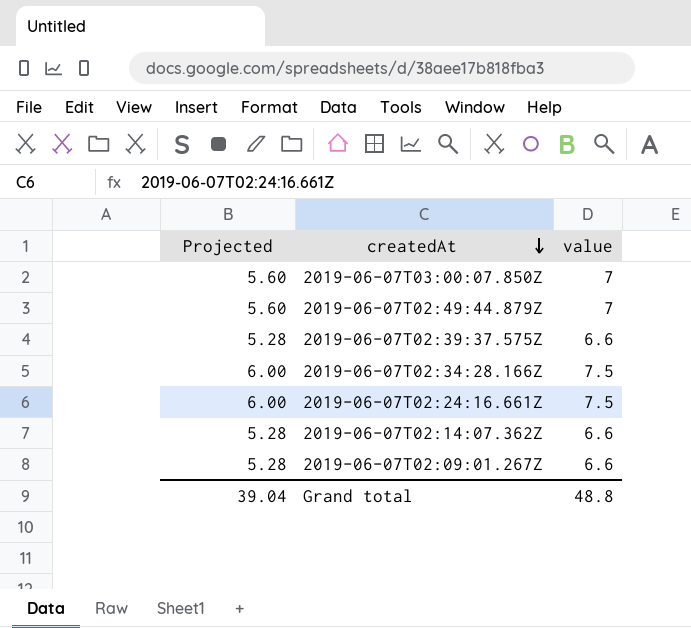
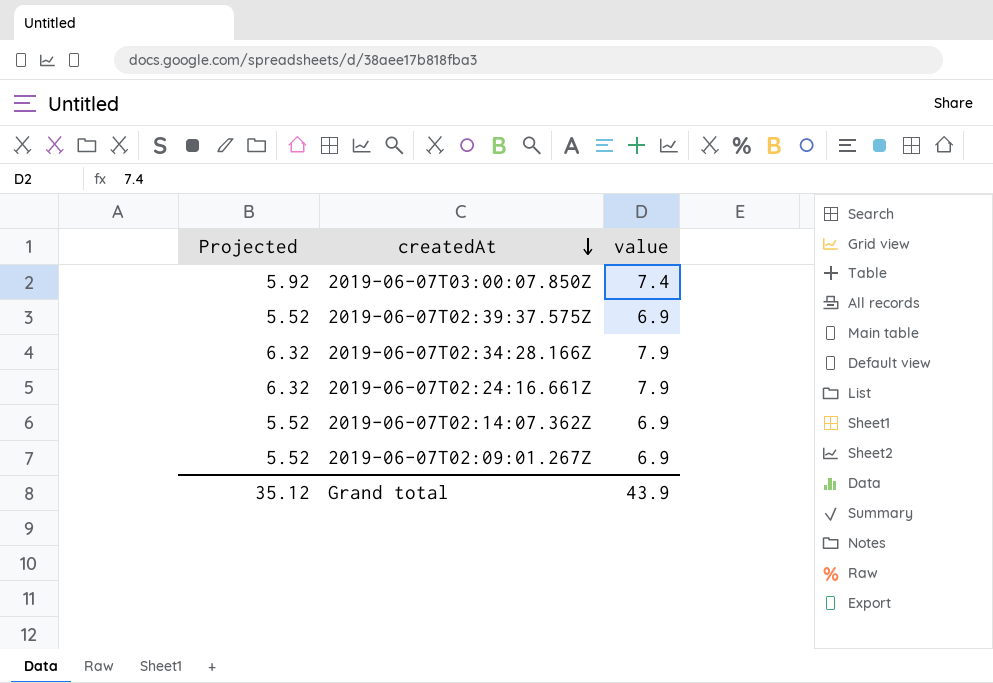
row 2019-06-07T02:49:44.879Z: 5.60 | 7 -> none
2019-06-07T03:00:07.850Z | Projected: 5.60 -> 5.92
2019-06-07T03:00:07.850Z | value: 7 -> 7.4
2019-06-07T02:39:37.575Z | Projected: 5.28 -> 5.52
2019-06-07T02:39:37.575Z | value: 6.6 -> 6.9
2019-06-07T02:34:28.166Z | Projected: 6.00 -> 6.32
2019-06-07T02:34:28.166Z | value: 7.5 -> 7.9
2019-06-07T02:24:16.661Z | Projected: 6.00 -> 6.32
2019-06-07T02:24:16.661Z | value: 7.5 -> 7.9
2019-06-07T02:14:07.362Z | Projected: 5.28 -> 5.52
2019-06-07T02:14:07.362Z | value: 6.6 -> 6.9
2019-06-07T02:09:01.267Z | Projected: 5.28 -> 5.52
2019-06-07T02:09:01.267Z | value: 6.6 -> 6.9
Grand total | Projected: 39.04 -> 35.12
Grand total | value: 48.8 -> 43.9

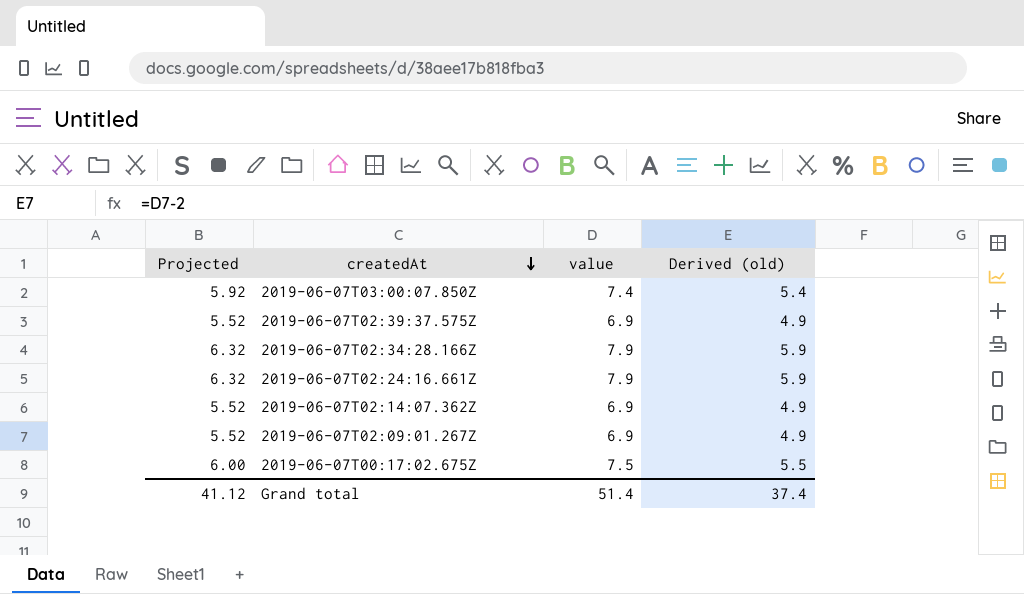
column Derived (old) | formula: none -> [value] - 2
row 2019-06-07T00:17:02.675Z: none -> 6.00 | 7.5 | 5.5
Grand total | Projected: 35.12 -> 41.12
Grand total | value: 43.9 -> 51.4

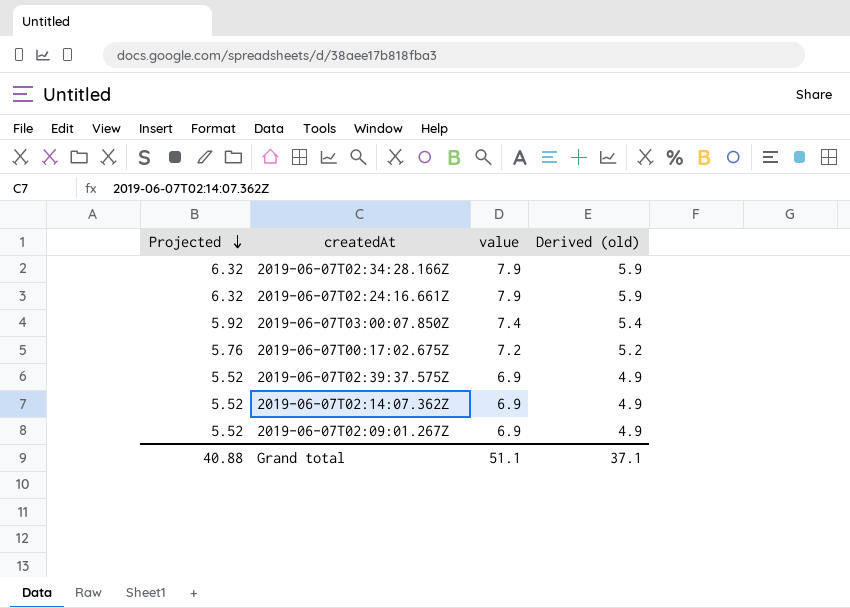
row order: createdAt descending -> Projected descending
2019-06-07T00:17:02.675Z | Projected: 6.00 -> 5.76
2019-06-07T00:17:02.675Z | value: 7.5 -> 7.2
2019-06-07T00:17:02.675Z | Derived (old): 5.5 -> 5.2
Grand total | Projected: 41.12 -> 40.88
Grand total | value: 51.4 -> 51.1
Grand total | Derived (old): 37.4 -> 37.1

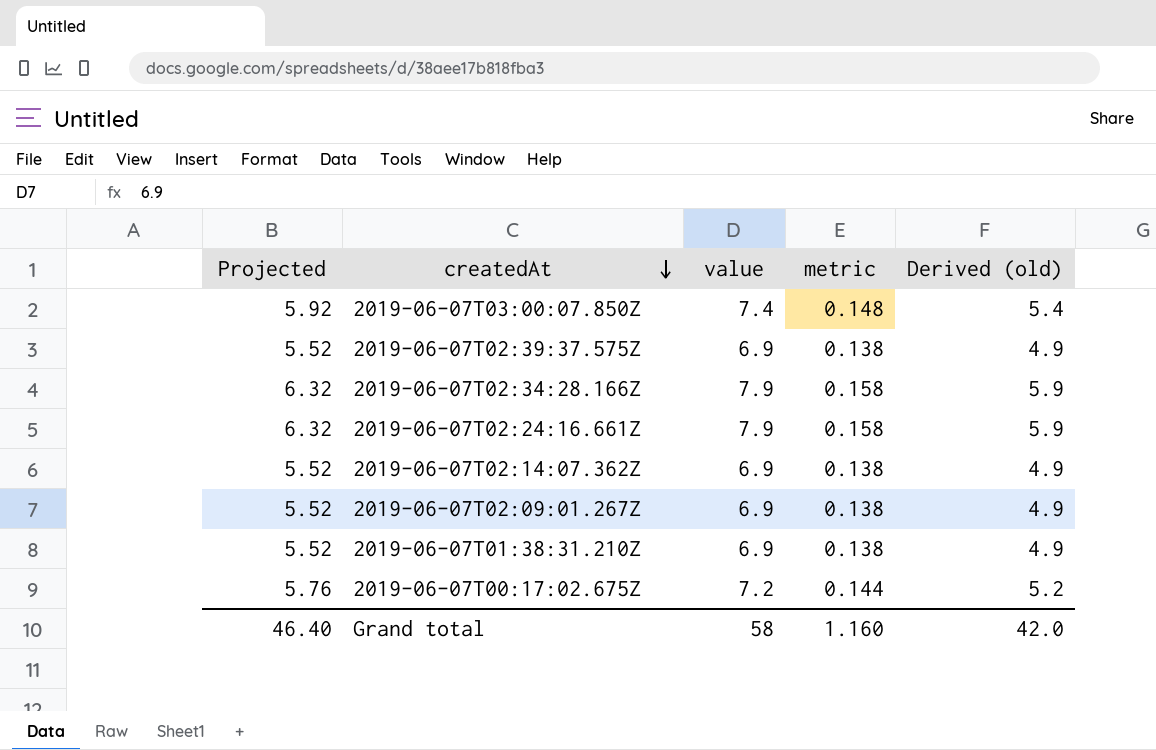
row order: Projected descending -> createdAt descending
column metric | formula: none -> [value] * 0.02
row 2019-06-07T01:38:31.210Z: none -> 5.52 | 6.9 | 0.138 | 4.9
Grand total | Projected: 40.88 -> 46.40
Grand total | value: 51.1 -> 58
Grand total | Derived (old): 37.1 -> 42.0

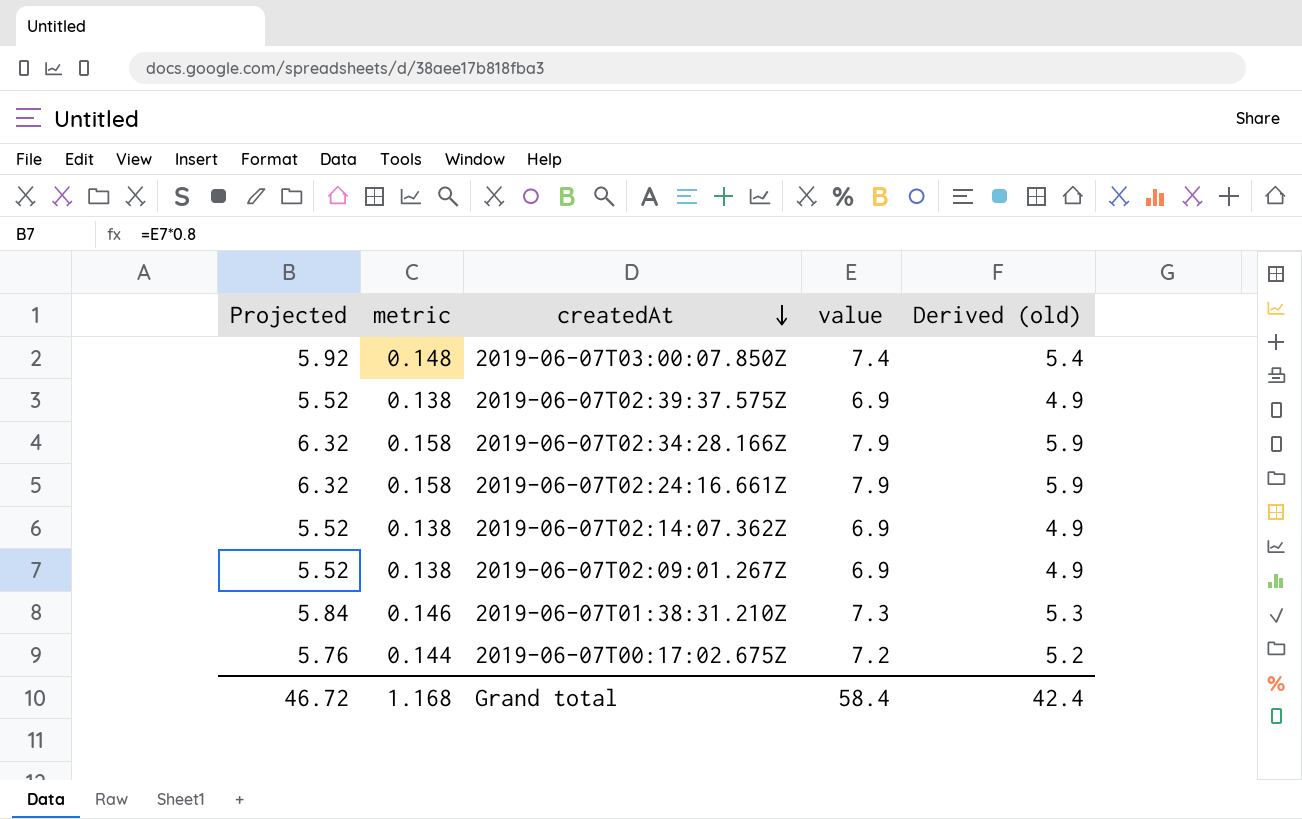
column metric | position: 4 -> 2
2019-06-07T01:38:31.210Z | Projected: 5.52 -> 5.84
2019-06-07T01:38:31.210Z | metric: 0.138 -> 0.146
2019-06-07T01:38:31.210Z | value: 6.9 -> 7.3
2019-06-07T01:38:31.210Z | Derived (old): 4.9 -> 5.3
Grand total | Projected: 46.40 -> 46.72
Grand total | metric: 1.160 -> 1.168
Grand total | value: 58 -> 58.4
Grand total | Derived (old): 42.0 -> 42.4

